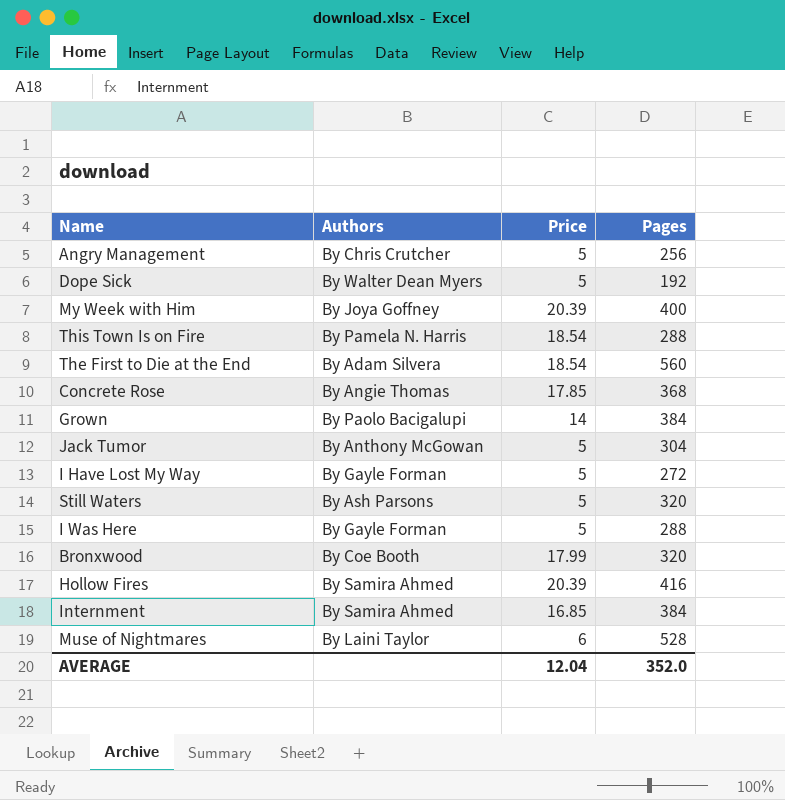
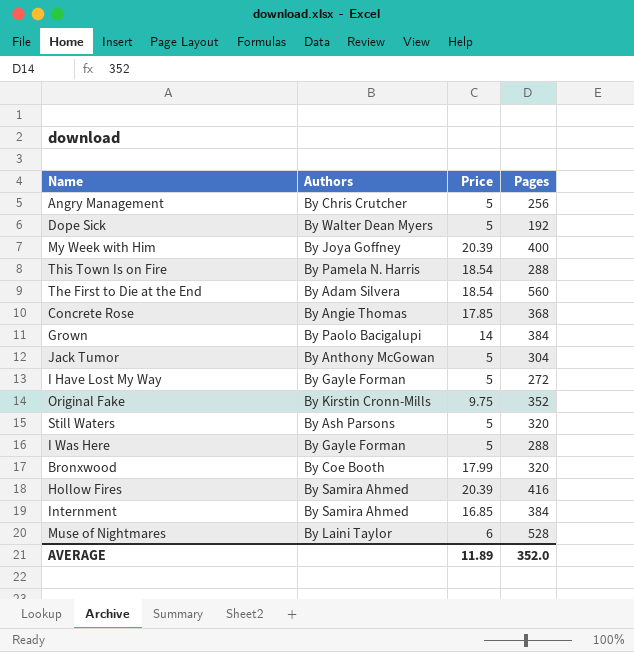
row Original Fake: none -> By Kirstin Cronn-Mills | 9.75 | 352
AVERAGE | Price: 12.04 -> 11.89

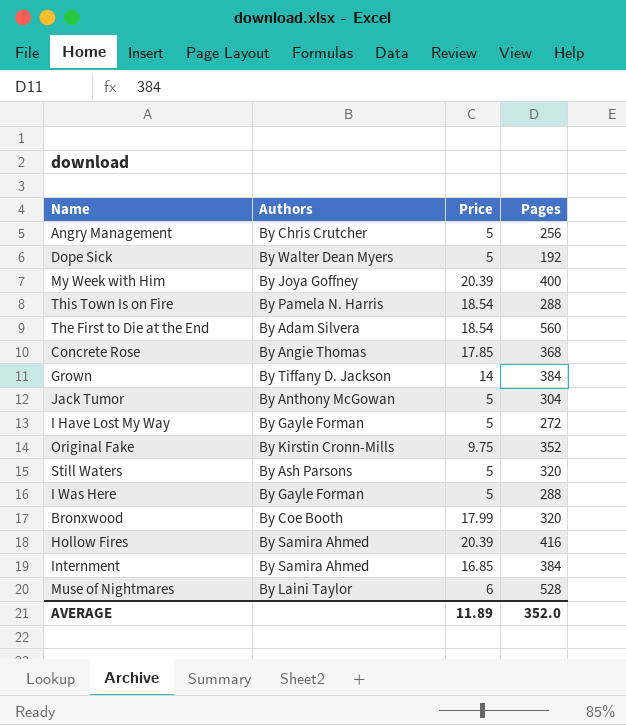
Grown | Authors: By Paolo Bacigalupi -> By Tiffany D. Jackson

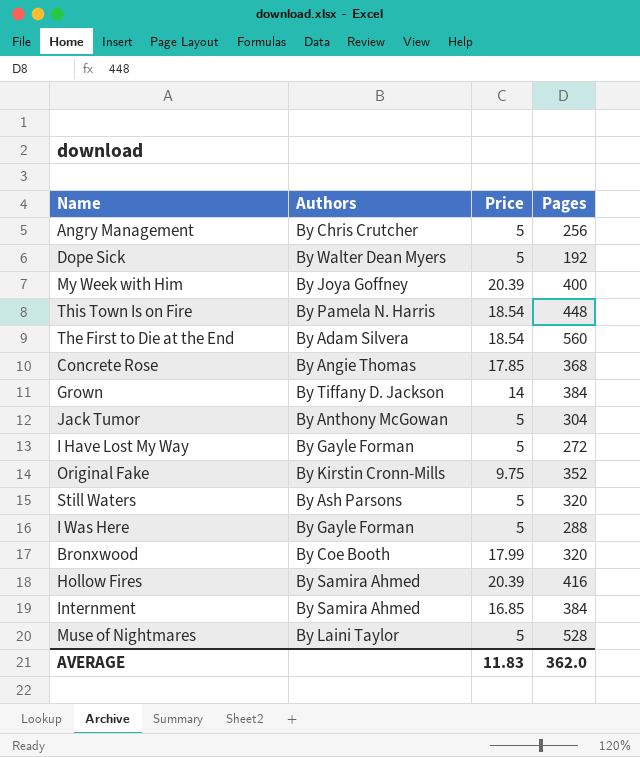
This Town Is on Fire | Pages: 288 -> 448
Muse of Nightmares | Price: 6 -> 5
AVERAGE | Price: 11.89 -> 11.83
AVERAGE | Pages: 352.0 -> 362.0

